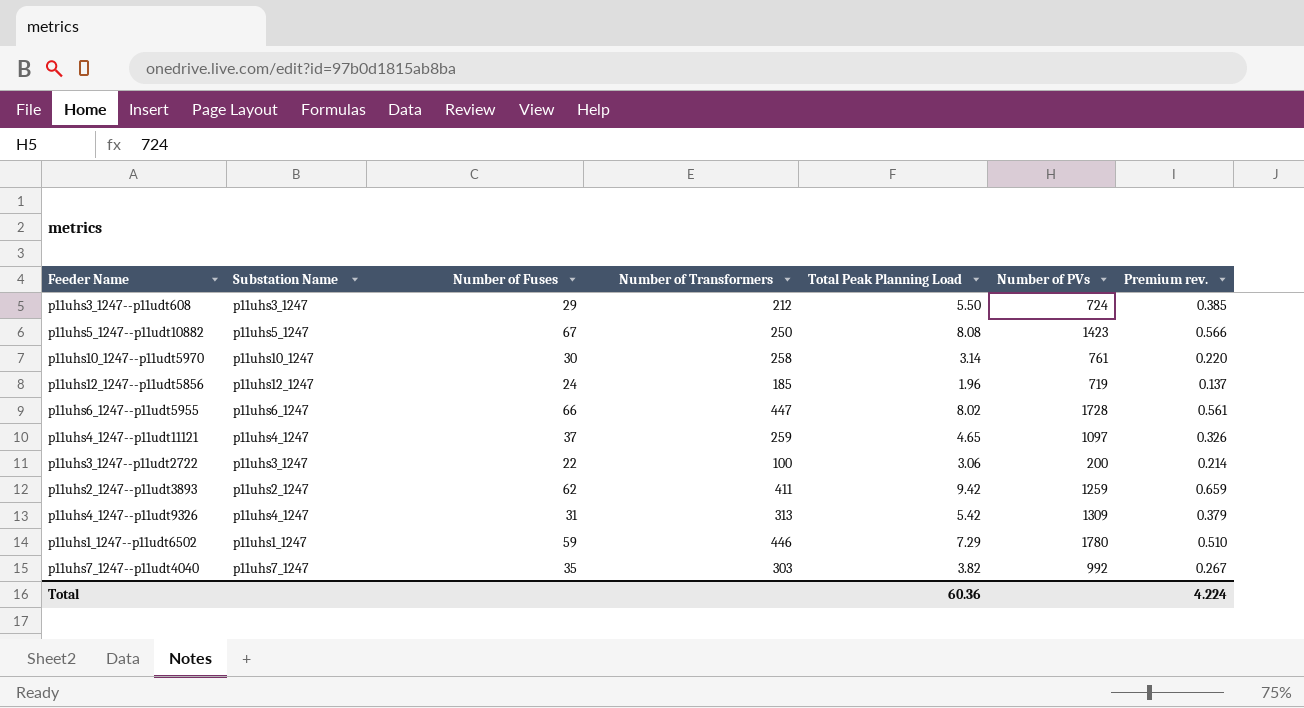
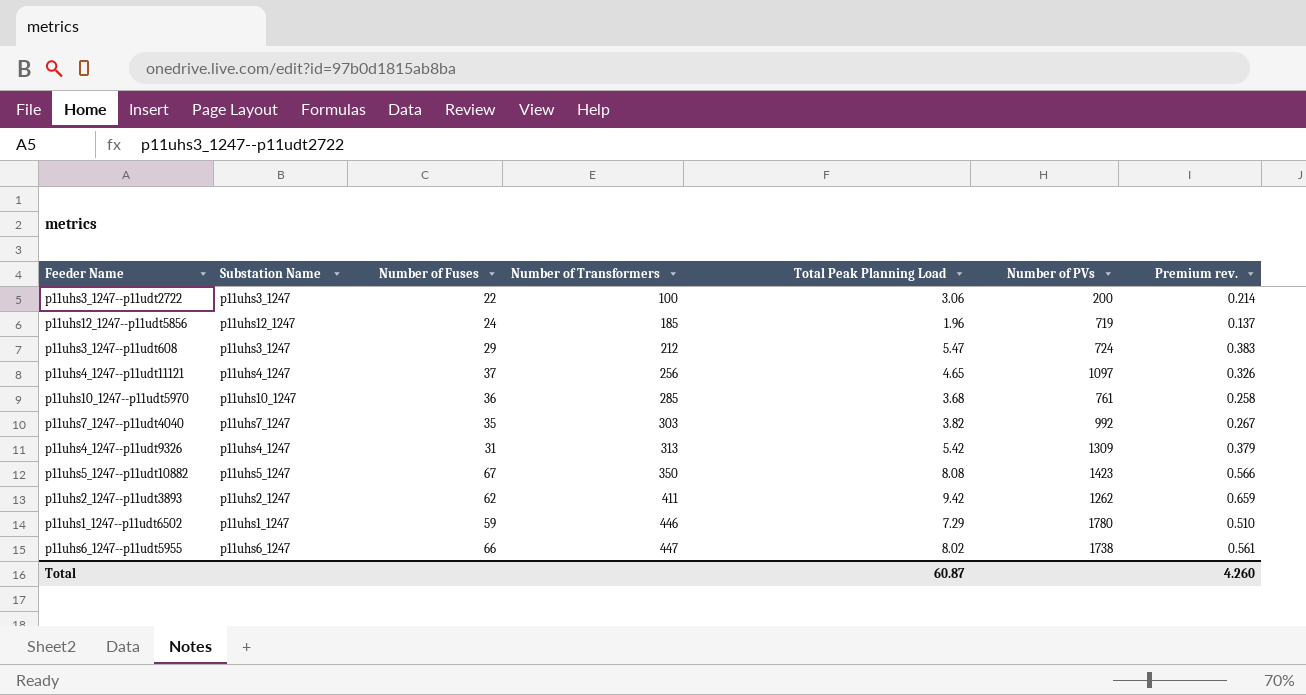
row order: none -> Number of Transformers ascending
p11uhs3_1247--p11udt608 | Total Peak Planning Load: 5.50 -> 5.47
p11uhs3_1247--p11udt608 | Premium rev.: 0.385 -> 0.383
p11uhs4_1247--p11udt11121 | Number of Transformers: 259 -> 256
p11uhs10_1247--p11udt5970 | Number of Fuses: 30 -> 36
p11uhs10_1247--p11udt5970 | Number of Transformers: 258 -> 285
p11uhs10_1247--p11udt5970 | Total Peak Planning Load: 3.14 -> 3.68
p11uhs10_1247--p11udt5970 | Premium rev.: 0.220 -> 0.258
p11uhs5_1247--p11udt10882 | Number of Transformers: 250 -> 350
p11uhs2_1247--p11udt3893 | Number of PVs: 1259 -> 1262
p11uhs6_1247--p11udt5955 | Number of PVs: 1728 -> 1738
Total | Total Peak Planning Load: 60.36 -> 60.87
Total | Premium rev.: 4.224 -> 4.260

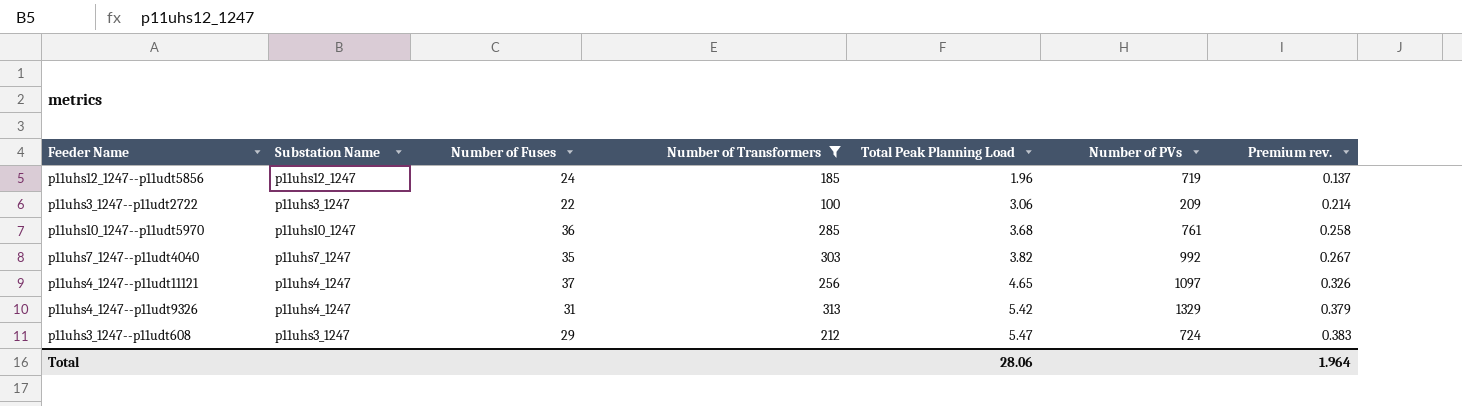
filter: none -> Number of Transformers <= 313
row order: Number of Transformers ascending -> Total Peak Planning Load ascending
p11uhs3_1247--p11udt2722 | Number of PVs: 200 -> 209
p11uhs4_1247--p11udt9326 | Number of PVs: 1309 -> 1329
Total | Total Peak Planning Load: 60.87 -> 28.06
Total | Premium rev.: 4.260 -> 1.964

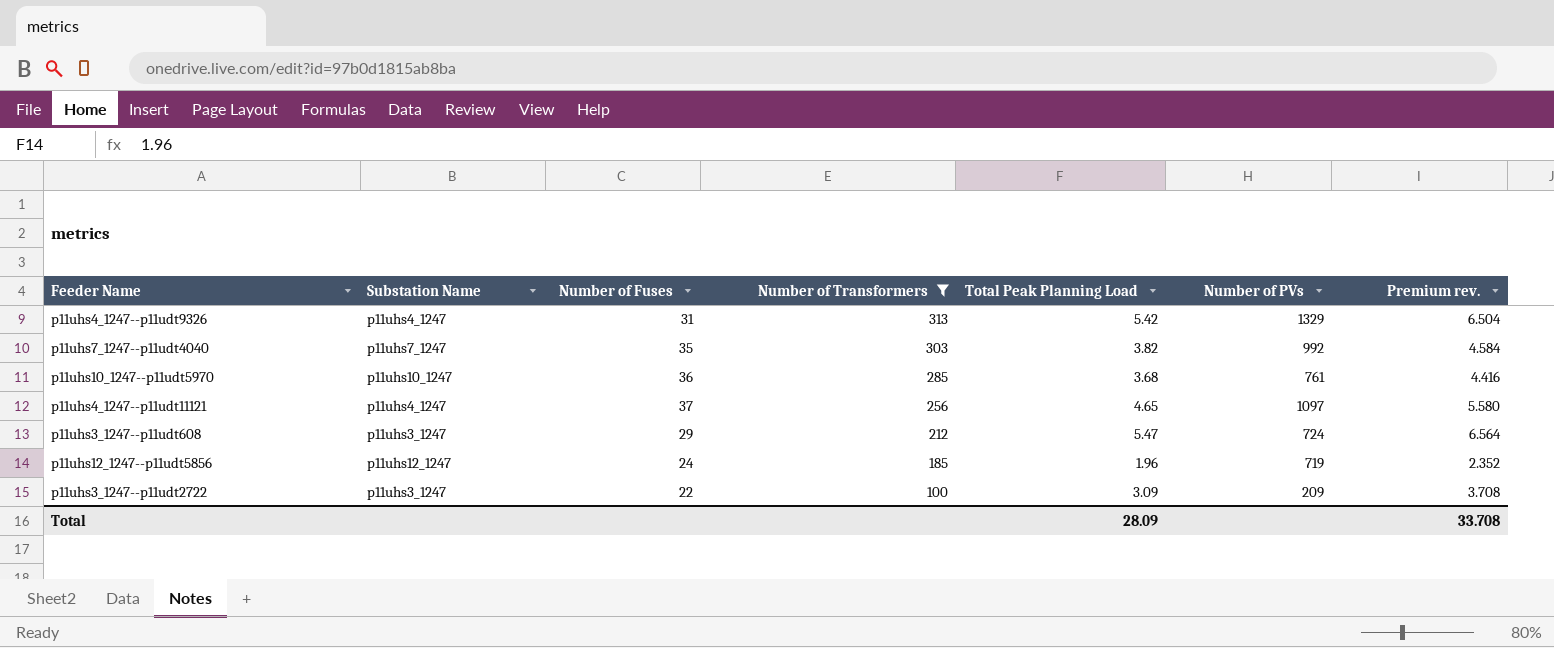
row order: Total Peak Planning Load ascending -> Number of Transformers descending
column Premium rev. | formula: [Total Peak Planning Load] * 0.07 -> [Total Peak Planning Load] * 1.2
p11uhs3_1247--p11udt2722 | Total Peak Planning Load: 3.06 -> 3.09
Total | Total Peak Planning Load: 28.06 -> 28.09
Total | Premium rev.: 1.964 -> 33.708

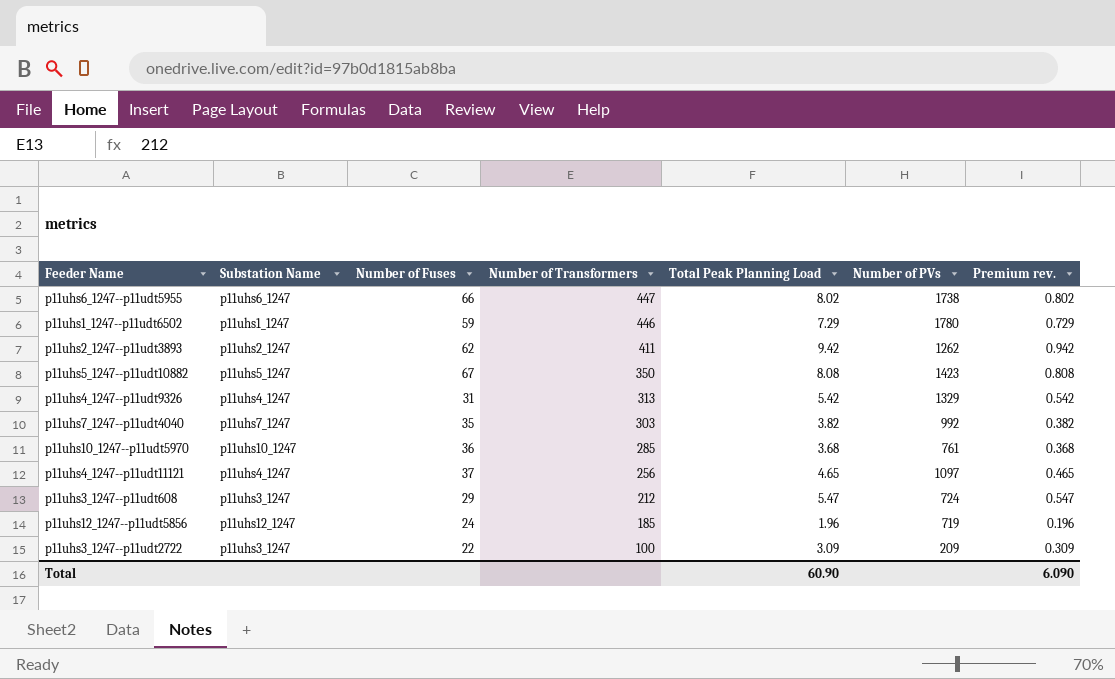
filter: Number of Transformers <= 313 -> none
column Premium rev. | formula: [Total Peak Planning Load] * 1.2 -> [Total Peak Planning Load] * 0.1
Total | Total Peak Planning Load: 28.09 -> 60.90
Total | Premium rev.: 33.708 -> 6.090

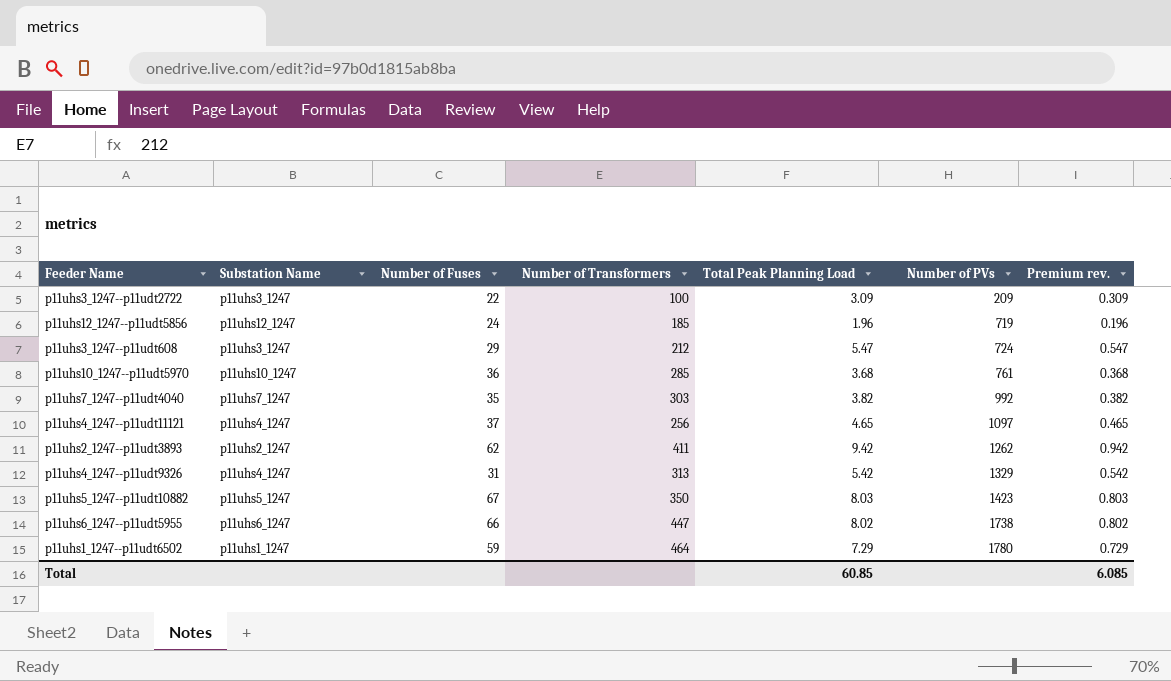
row order: Number of Transformers descending -> Number of PVs ascending
p11uhs5_1247--p11udt10882 | Total Peak Planning Load: 8.08 -> 8.03
p11uhs5_1247--p11udt10882 | Premium rev.: 0.808 -> 0.803
p11uhs1_1247--p11udt6502 | Number of Transformers: 446 -> 464
Total | Total Peak Planning Load: 60.90 -> 60.85
Total | Premium rev.: 6.090 -> 6.085

